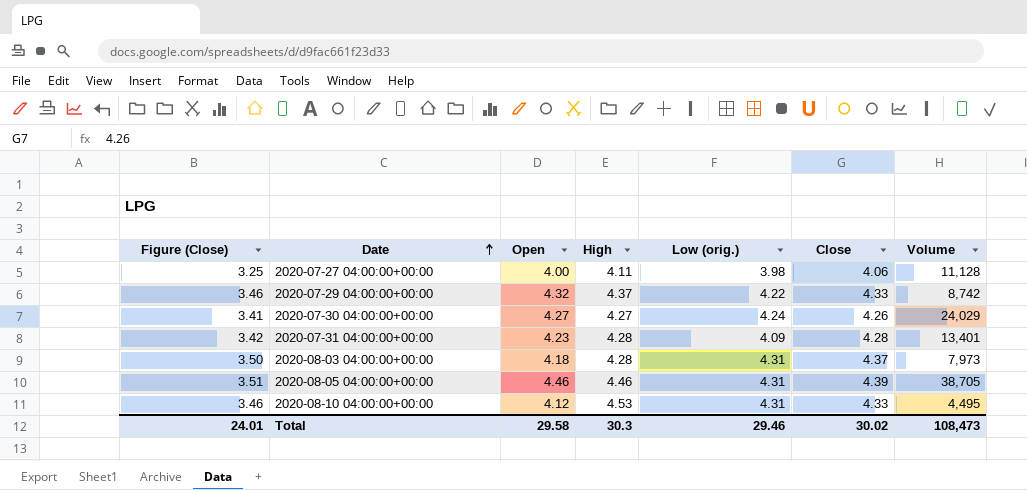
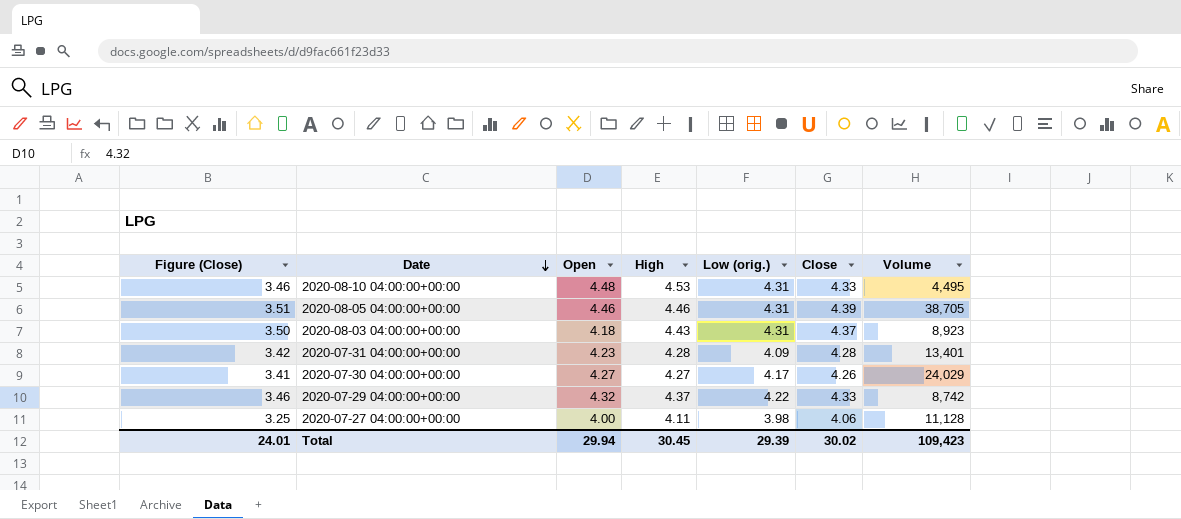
row order: Date ascending -> Date descending
2020-08-10 04:00:00+00:00 | Open: 4.12 -> 4.48
2020-08-03 04:00:00+00:00 | High: 4.28 -> 4.43
2020-08-03 04:00:00+00:00 | Volume: 7,973 -> 8,923
2020-07-30 04:00:00+00:00 | Low (orig.): 4.24 -> 4.17
Total | Open: 29.58 -> 29.94
Total | High: 30.3 -> 30.45
Total | Low (orig.): 29.46 -> 29.39
Total | Volume: 108,473 -> 109,423

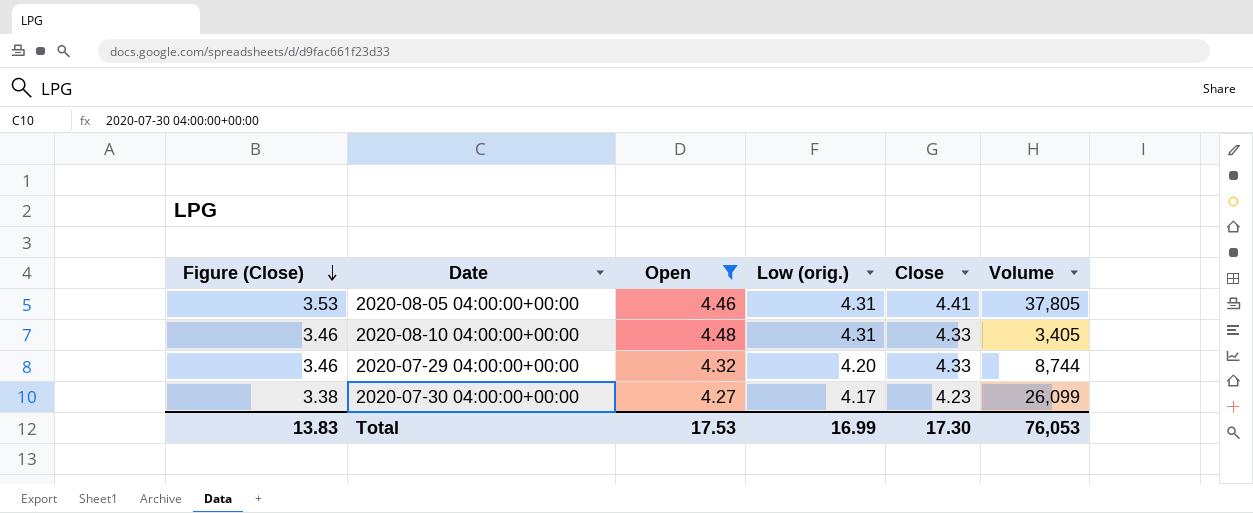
filter: none -> Open >= 4.27
row order: Date descending -> Figure (Close) descending
column High | position: 4 -> none
2020-08-05 04:00:00+00:00 | Figure (Close): 3.51 -> 3.53
2020-08-05 04:00:00+00:00 | Close: 4.39 -> 4.41
2020-08-05 04:00:00+00:00 | Volume: 38,705 -> 37,805
2020-08-10 04:00:00+00:00 | Volume: 4,495 -> 3,405
2020-07-29 04:00:00+00:00 | Low (orig.): 4.22 -> 4.20
2020-07-29 04:00:00+00:00 | Volume: 8,742 -> 8,744
2020-07-30 04:00:00+00:00 | Figure (Close): 3.41 -> 3.38
2020-07-30 04:00:00+00:00 | Close: 4.26 -> 4.23
2020-07-30 04:00:00+00:00 | Volume: 24,029 -> 26,099
Total | Figure (Close): 24.01 -> 13.83
Total | Open: 29.94 -> 17.53
Total | Low (orig.): 29.39 -> 16.99
Total | Close: 30.02 -> 17.30
Total | Volume: 109,423 -> 76,053

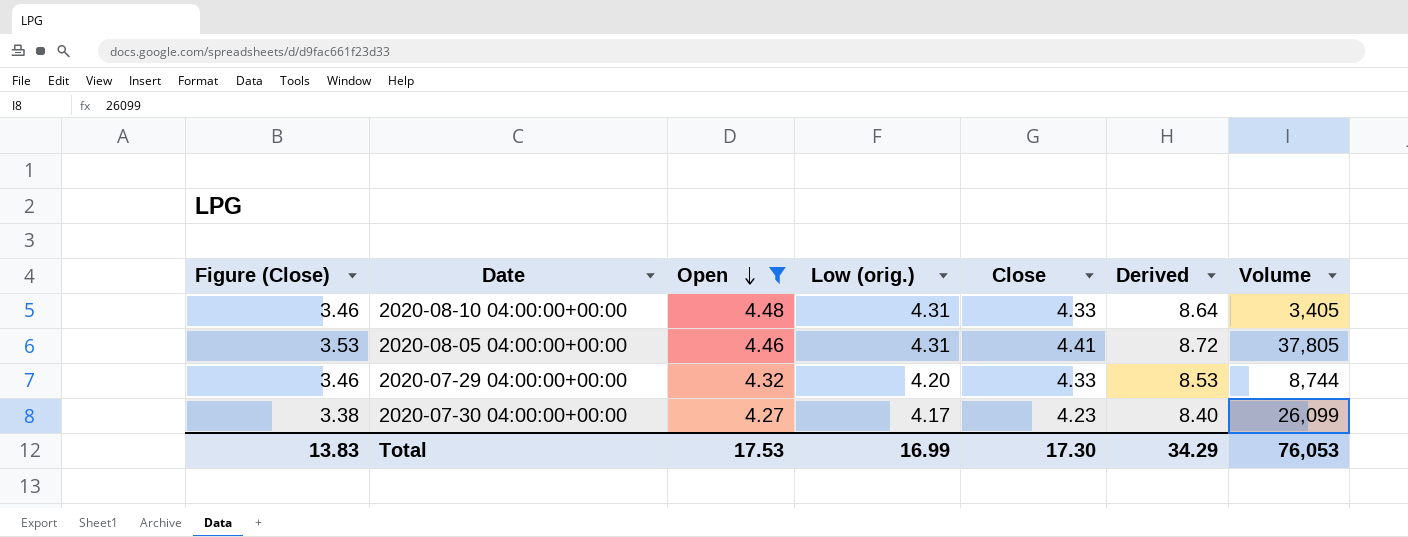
row order: Figure (Close) descending -> Open descending
column Derived | formula: none -> [Low (orig.)] + [Close]

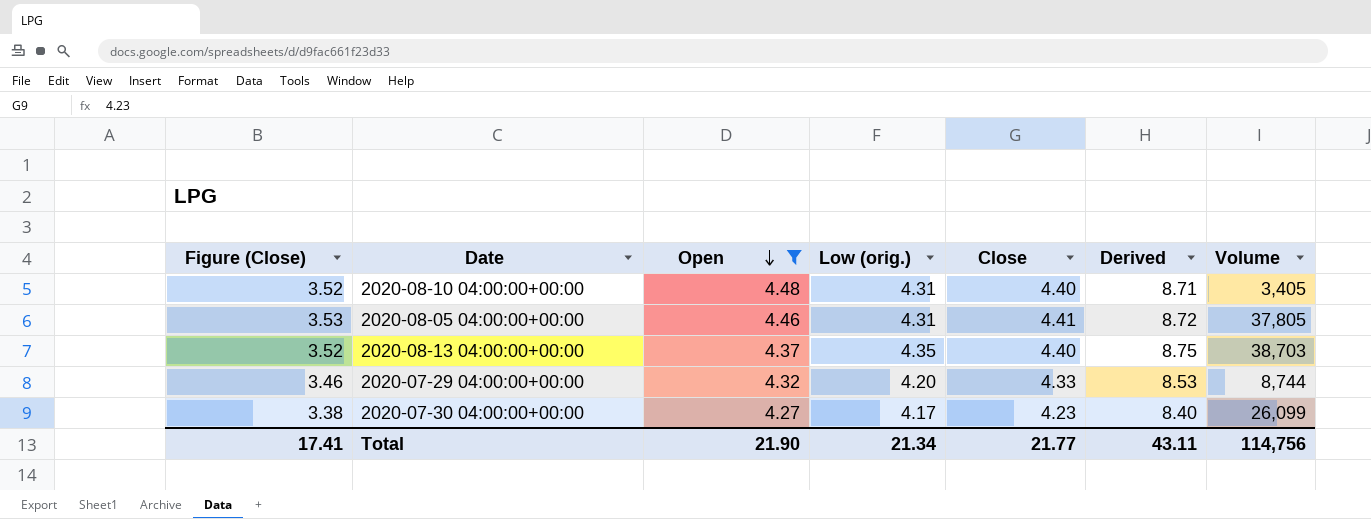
2020-08-10 04:00:00+00:00 | Figure (Close): 3.46 -> 3.52
2020-08-10 04:00:00+00:00 | Close: 4.33 -> 4.40
2020-08-10 04:00:00+00:00 | Derived: 8.64 -> 8.71
row 2020-08-13 04:00:00+00:00: none -> 3.52 | 4.37 | 4.35 | 4.40 | 8.75 | 38,703
Total | Figure (Close): 13.83 -> 17.41
Total | Open: 17.53 -> 21.90
Total | Low (orig.): 16.99 -> 21.34
Total | Close: 17.30 -> 21.77
Total | Derived: 34.29 -> 43.11
Total | Volume: 76,053 -> 114,756

